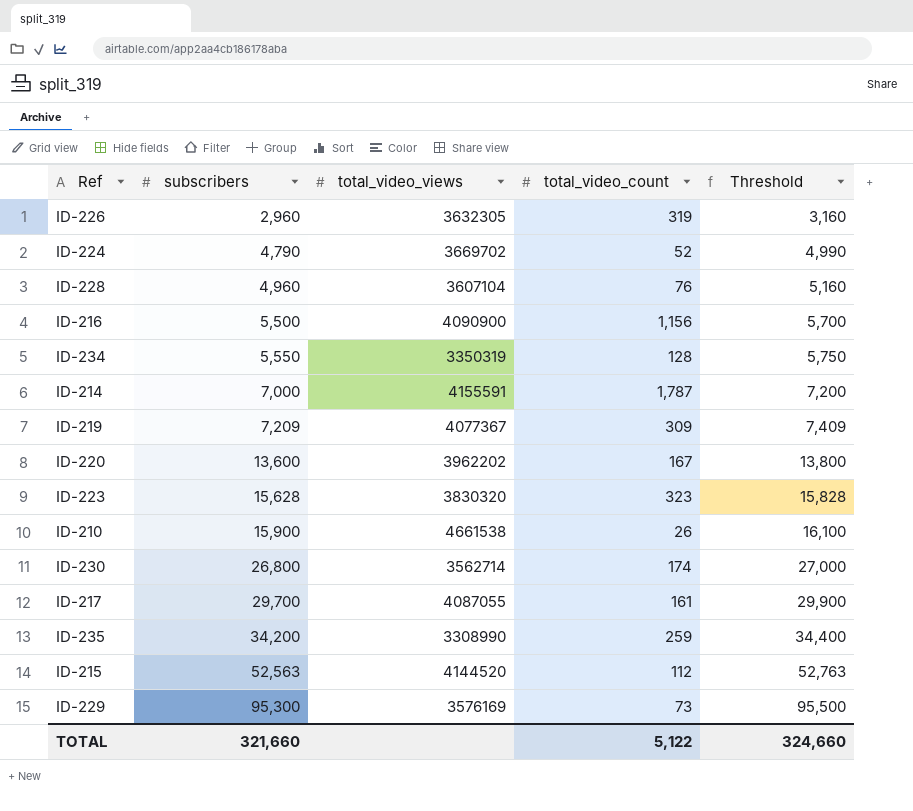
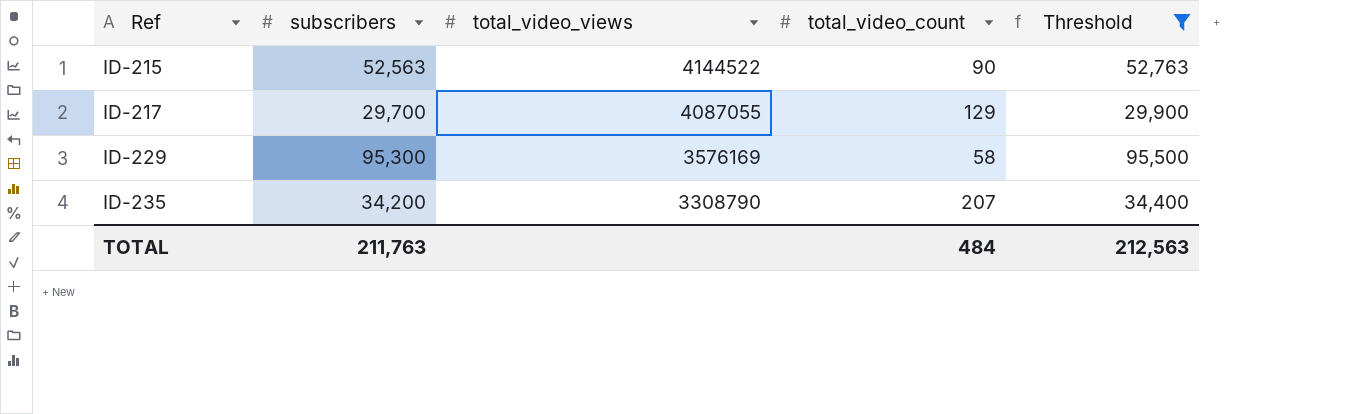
filter: none -> Threshold >= 29,900
row order: subscribers ascending -> Ref ascending
ID-215 | total_video_views: 4144520 -> 4144522
ID-215 | total_video_count: 112 -> 90
ID-217 | total_video_count: 161 -> 129
ID-229 | total_video_count: 73 -> 58
ID-235 | total_video_views: 3308990 -> 3308790
ID-235 | total_video_count: 259 -> 207
TOTAL | subscribers: 321,660 -> 211,763
TOTAL | total_video_count: 5,122 -> 484
TOTAL | Threshold: 324,660 -> 212,563

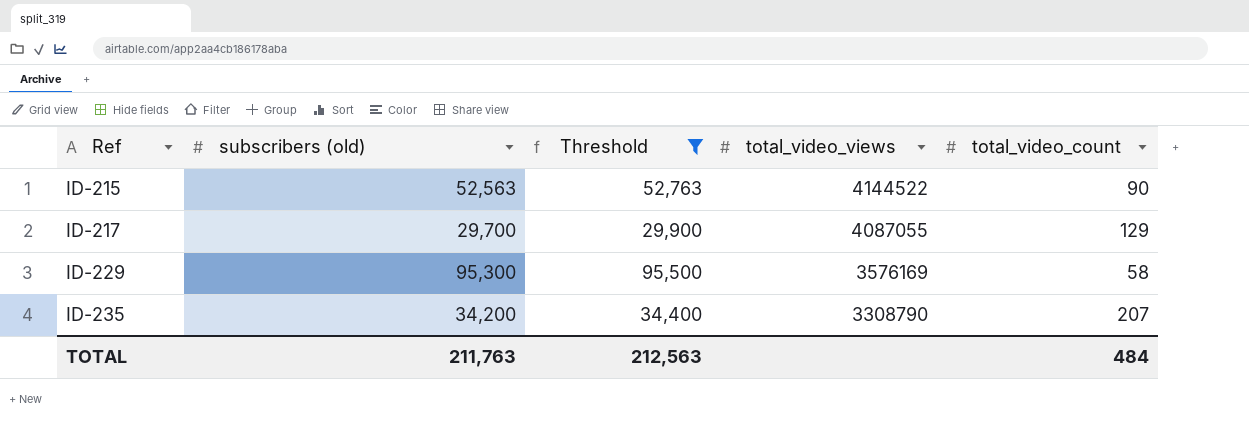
column name: subscribers -> subscribers (old)
column Threshold | position: 5 -> 3

